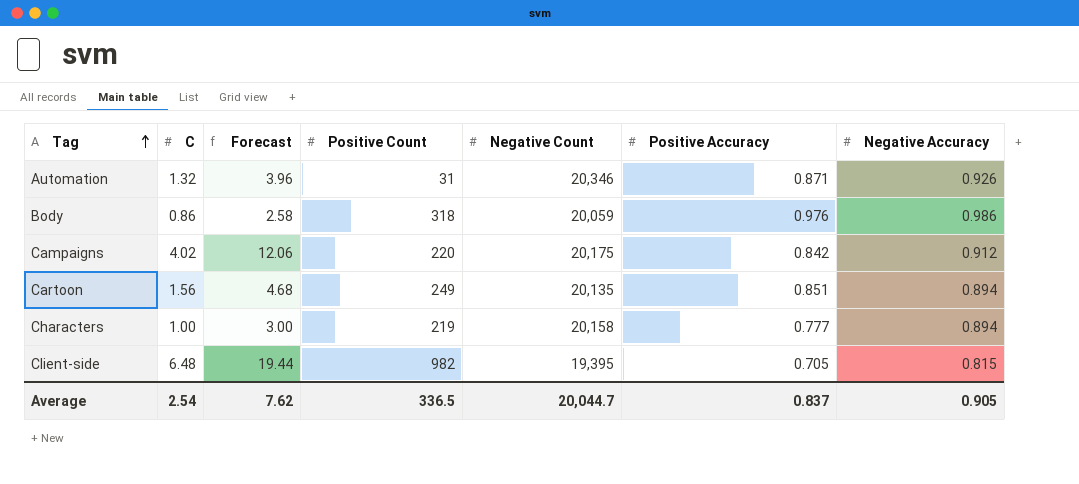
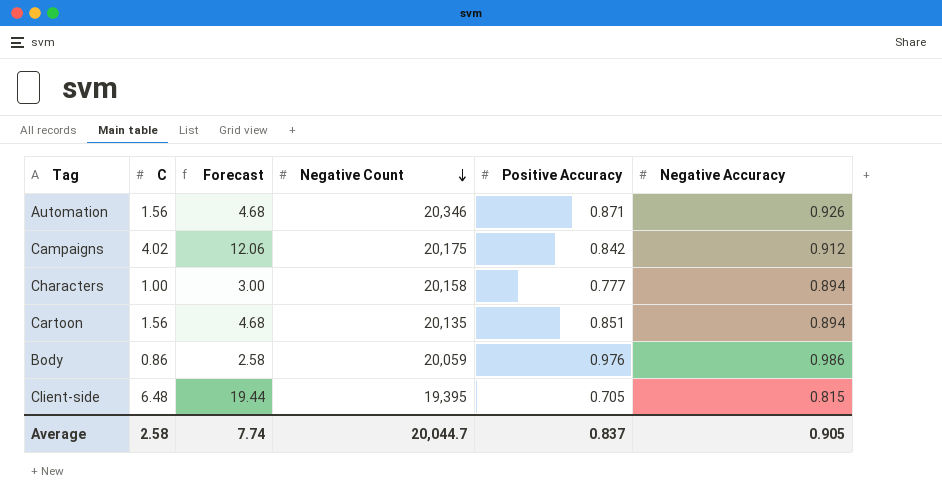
row order: Tag ascending -> Negative Count descending
column Positive Count | position: 4 -> none
Automation | C: 1.32 -> 1.56
Automation | Forecast: 3.96 -> 4.68
Average | C: 2.54 -> 2.58
Average | Forecast: 7.62 -> 7.74

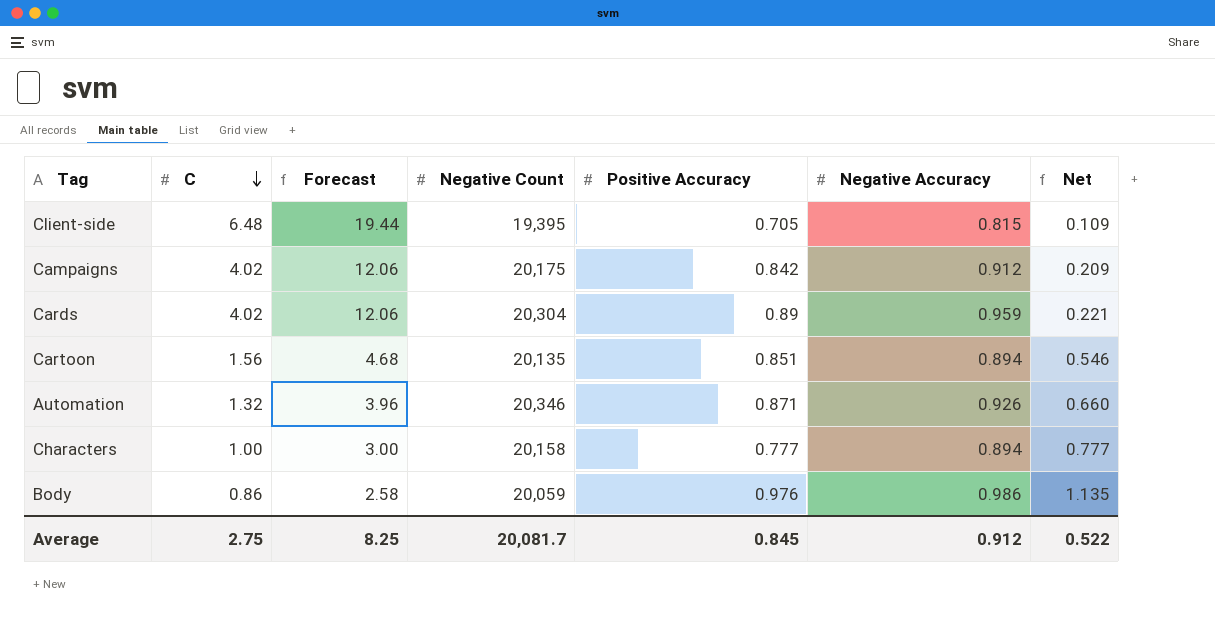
row order: Negative Count descending -> C descending
column Net | formula: none -> [Positive Accuracy] / [C]
row Cards: none -> 4.02 | 12.06 | 20,304 | 0.89 | 0.959 | 0.221
Automation | C: 1.56 -> 1.32
Automation | Forecast: 4.68 -> 3.96
Average | C: 2.58 -> 2.75
Average | Forecast: 7.74 -> 8.25
Average | Negative Count: 20,044.7 -> 20,081.7
Average | Positive Accuracy: 0.837 -> 0.845
Average | Negative Accuracy: 0.905 -> 0.912

